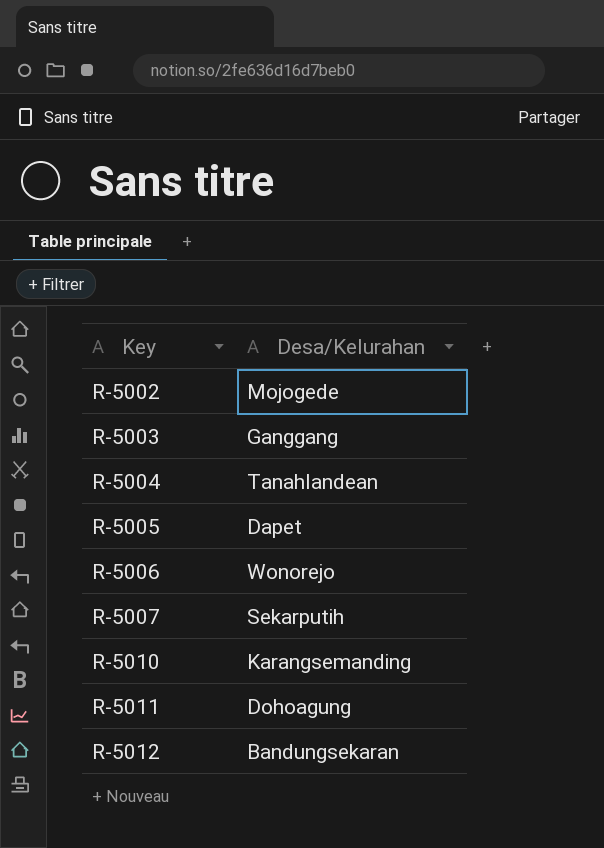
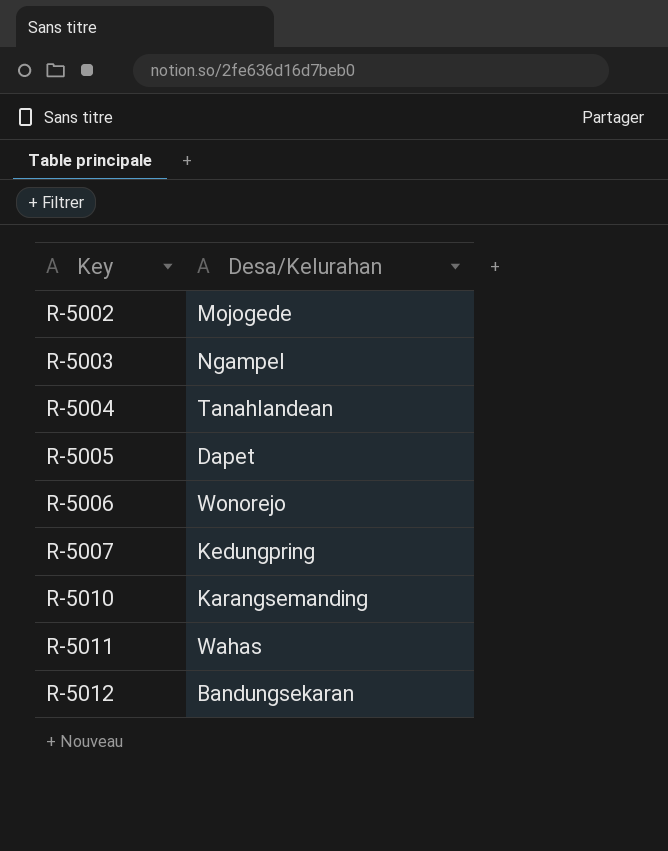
R-5003 | Desa/Kelurahan: Ganggang -> Ngampel
R-5007 | Desa/Kelurahan: Sekarputih -> Kedungpring
R-5011 | Desa/Kelurahan: Dohoagung -> Wahas

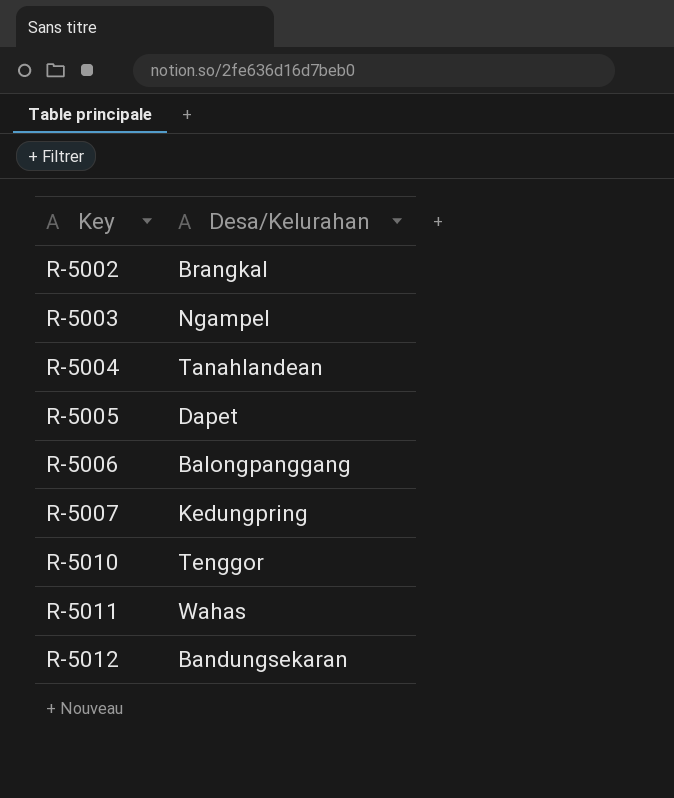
R-5002 | Desa/Kelurahan: Mojogede -> Brangkal
R-5006 | Desa/Kelurahan: Wonorejo -> Balongpanggang
R-5010 | Desa/Kelurahan: Karangsemanding -> Tenggor

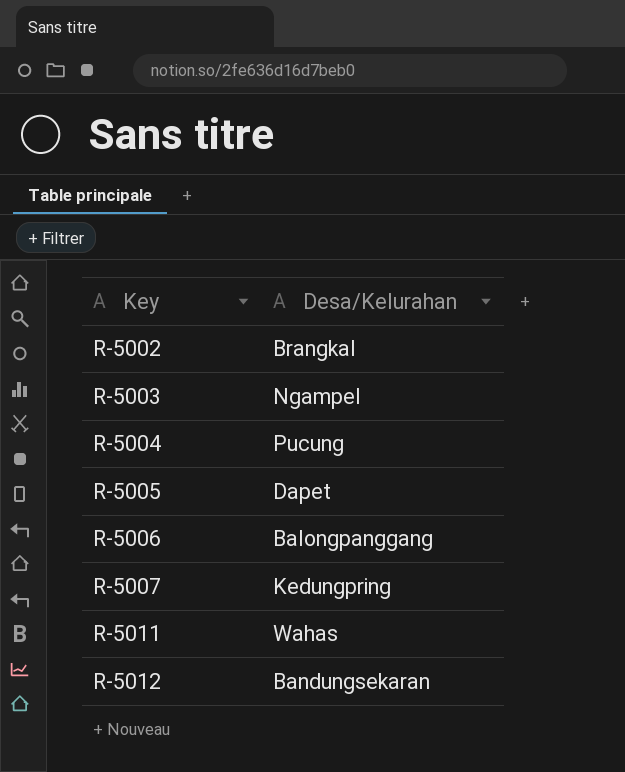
row R-5010: Tenggor -> none
R-5004 | Desa/Kelurahan: Tanahlandean -> Pucung

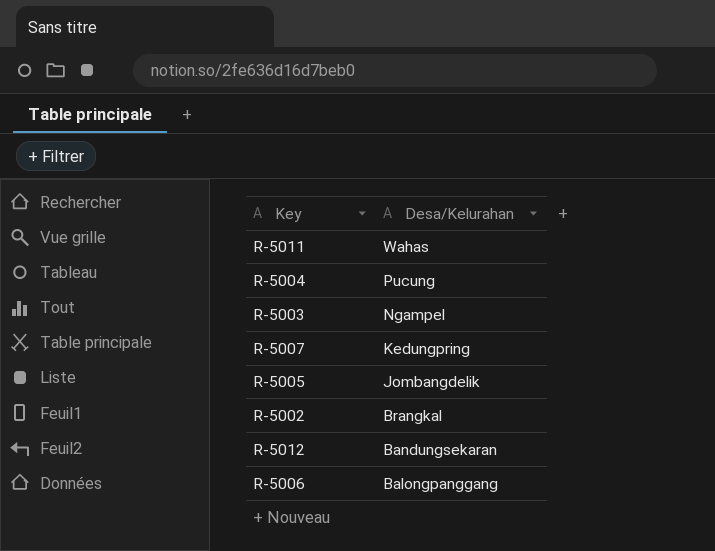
row order: Key ascending -> Desa/Kelurahan descending
R-5005 | Desa/Kelurahan: Dapet -> Jombangdelik

